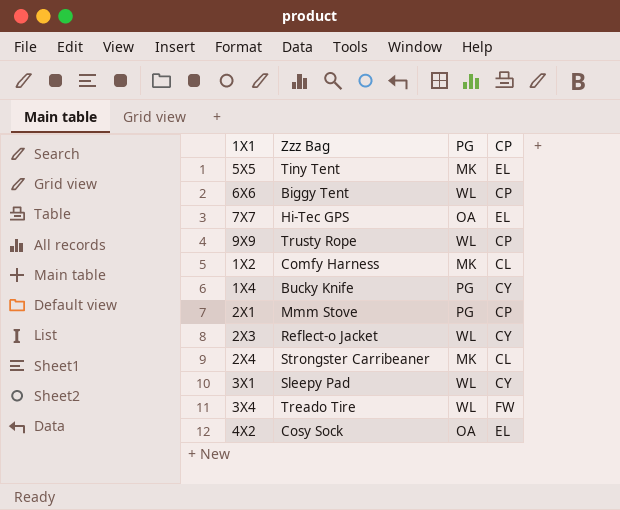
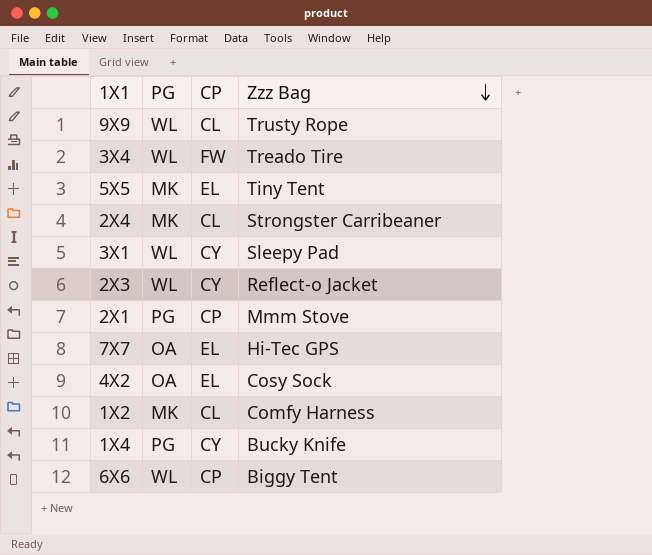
row order: none -> Zzz Bag descending
column Zzz Bag | position: 2 -> 4
9X9 | CP: CP -> CL

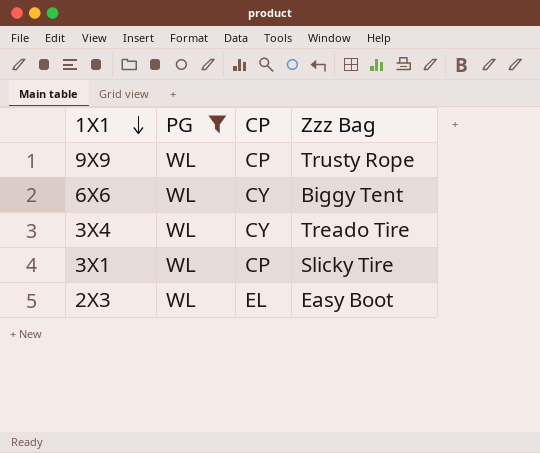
filter: none -> PG = WL
row order: Zzz Bag descending -> 1X1 descending
9X9 | CP: CL -> CP
6X6 | CP: CP -> CY
3X4 | CP: FW -> CY
3X1 | CP: CY -> CP
3X1 | Zzz Bag: Sleepy Pad -> Slicky Tire
2X3 | CP: CY -> EL
2X3 | Zzz Bag: Reflect-o Jacket -> Easy Boot

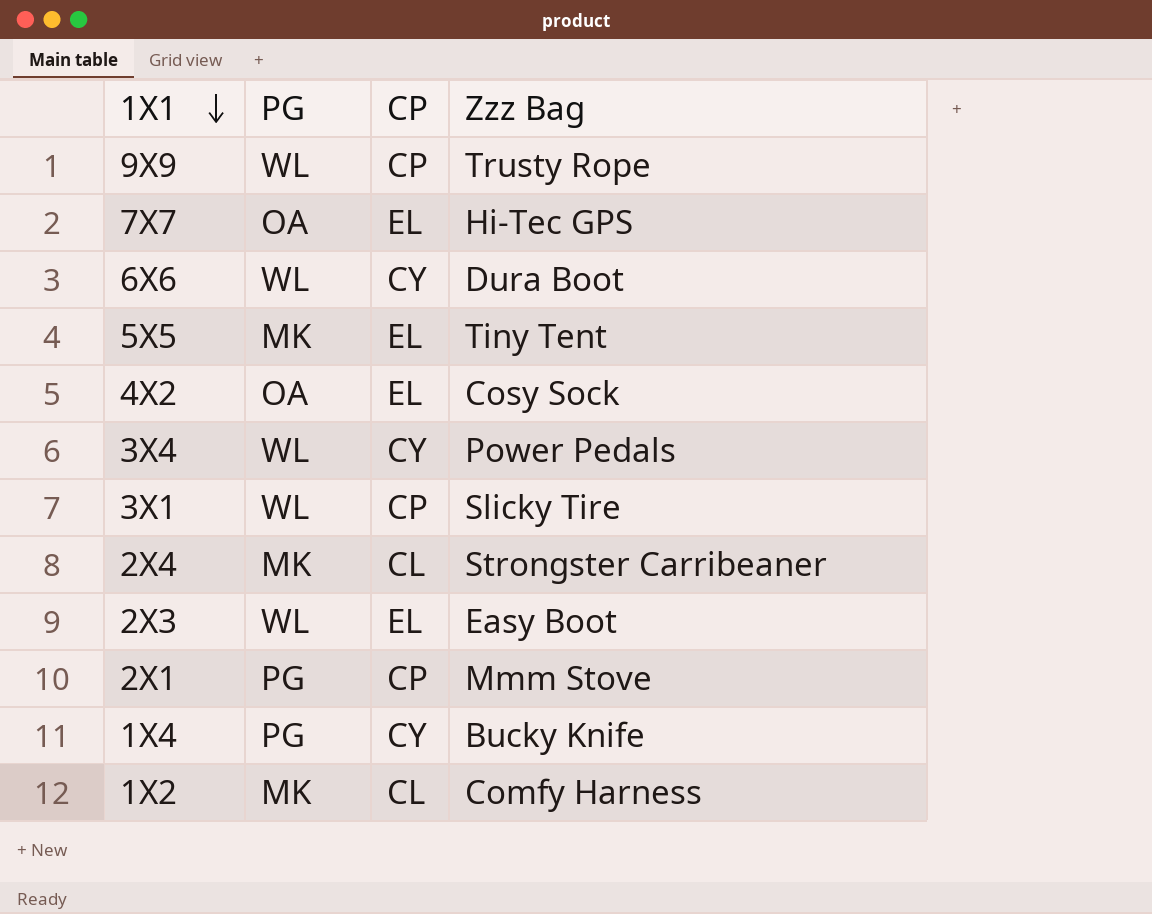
filter: PG = WL -> none
6X6 | Zzz Bag: Biggy Tent -> Dura Boot
3X4 | Zzz Bag: Treado Tire -> Power Pedals

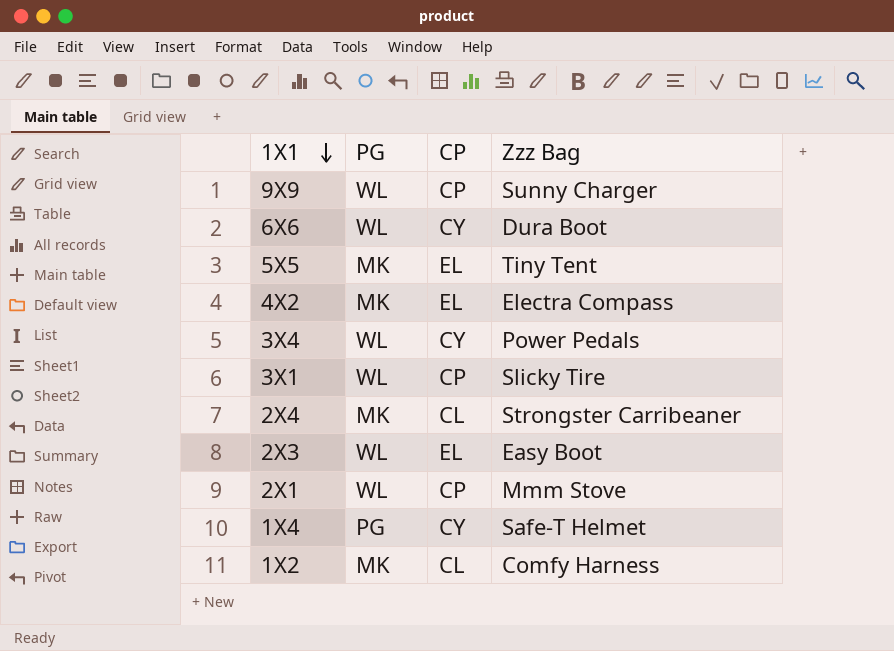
row 7X7: OA | EL | Hi-Tec GPS -> none
9X9 | Zzz Bag: Trusty Rope -> Sunny Charger
4X2 | PG: OA -> MK
4X2 | Zzz Bag: Cosy Sock -> Electra Compass
2X1 | PG: PG -> WL
1X4 | Zzz Bag: Bucky Knife -> Safe-T Helmet

